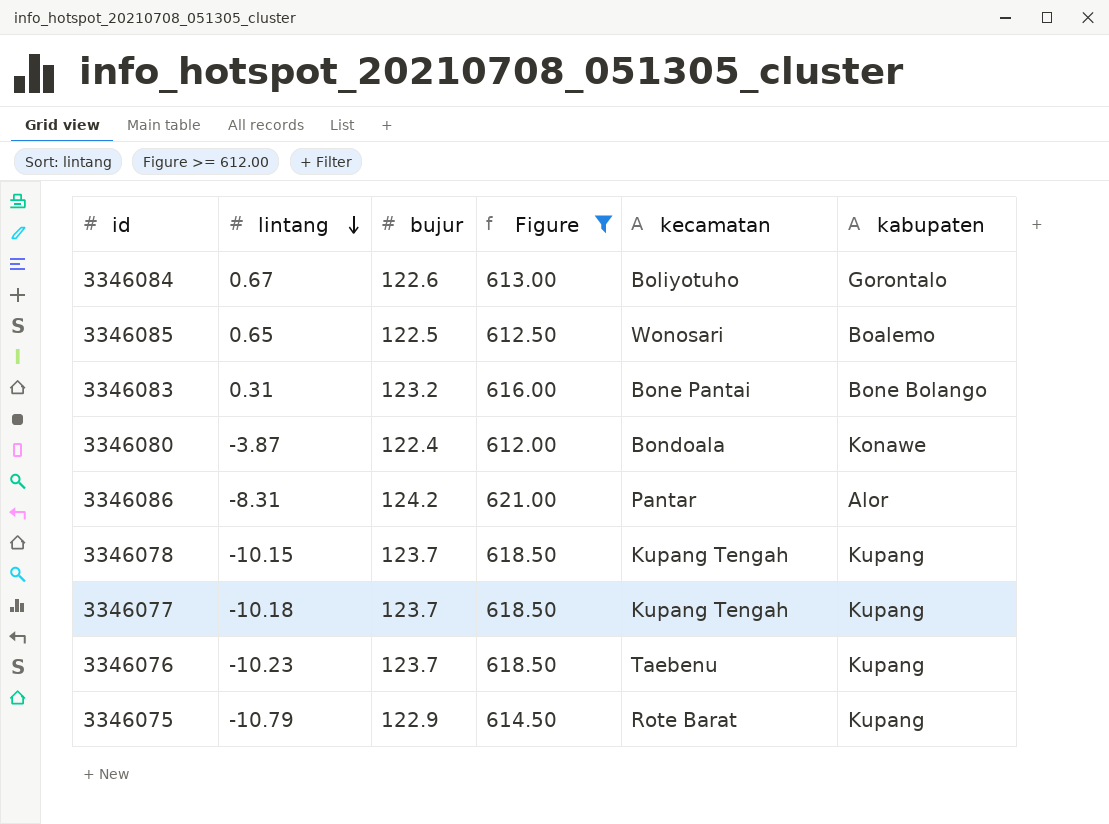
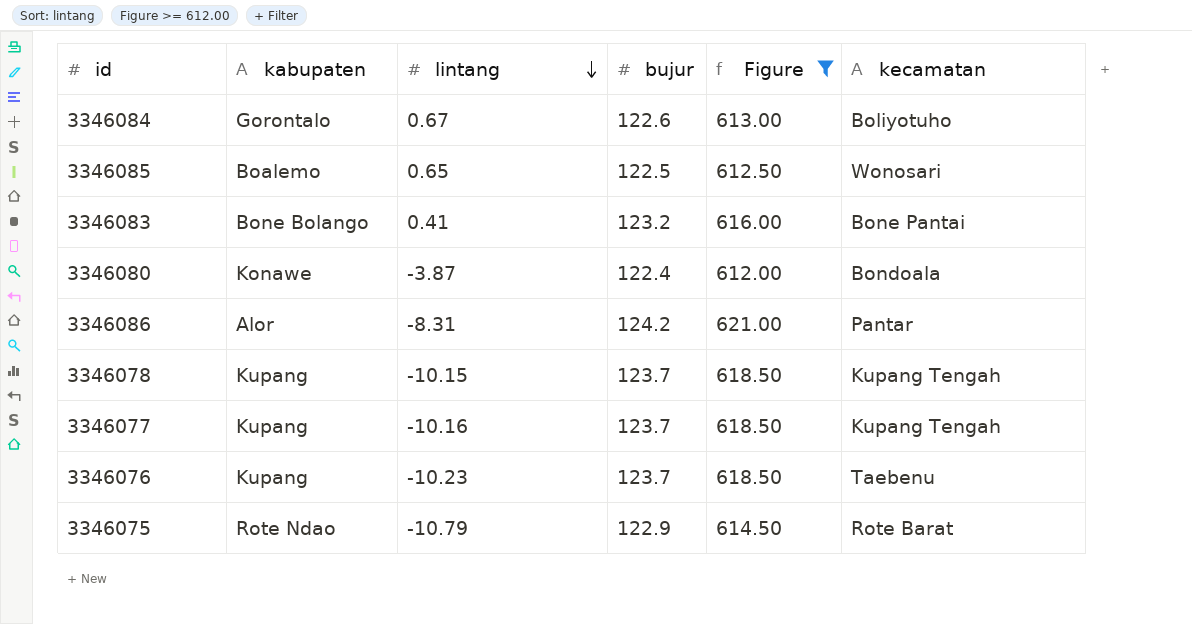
column kabupaten | position: 6 -> 2
3346083 | lintang: 0.31 -> 0.41
3346077 | lintang: -10.18 -> -10.16
3346075 | kabupaten: Kupang -> Rote Ndao

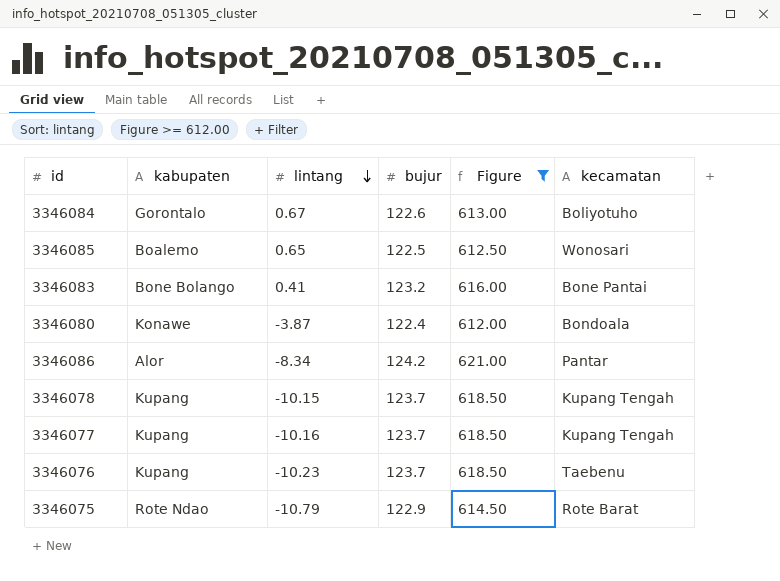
3346086 | lintang: -8.31 -> -8.34

